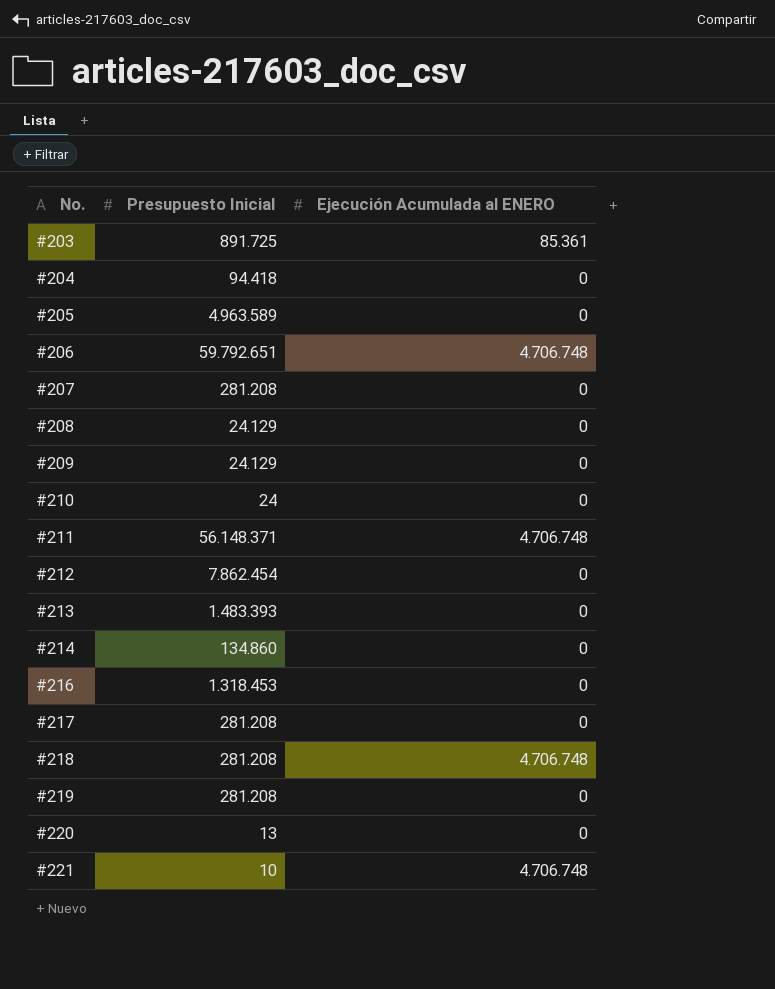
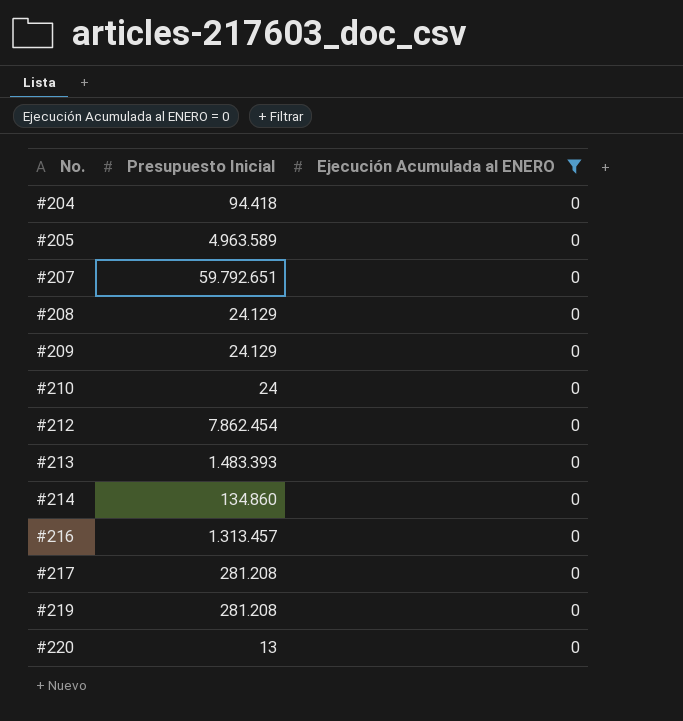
filter: none -> Ejecución Acumulada al ENERO = 0
#207 | Presupuesto Inicial: 281.208 -> 59.792.651
#216 | Presupuesto Inicial: 1.318.453 -> 1.313.457

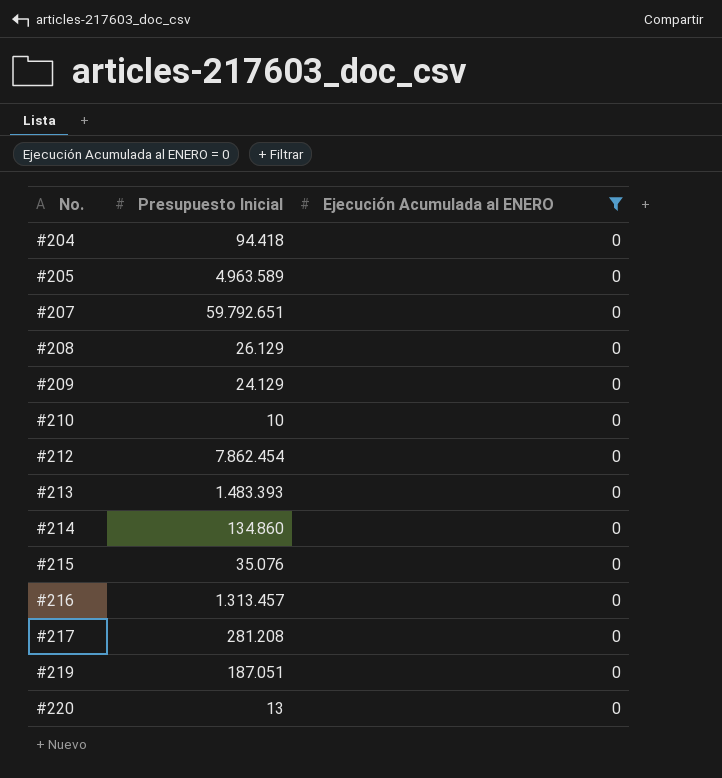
#208 | Presupuesto Inicial: 24.129 -> 26.129
#210 | Presupuesto Inicial: 24 -> 10
row #215: none -> 35.076 | 0
#219 | Presupuesto Inicial: 281.208 -> 187.051

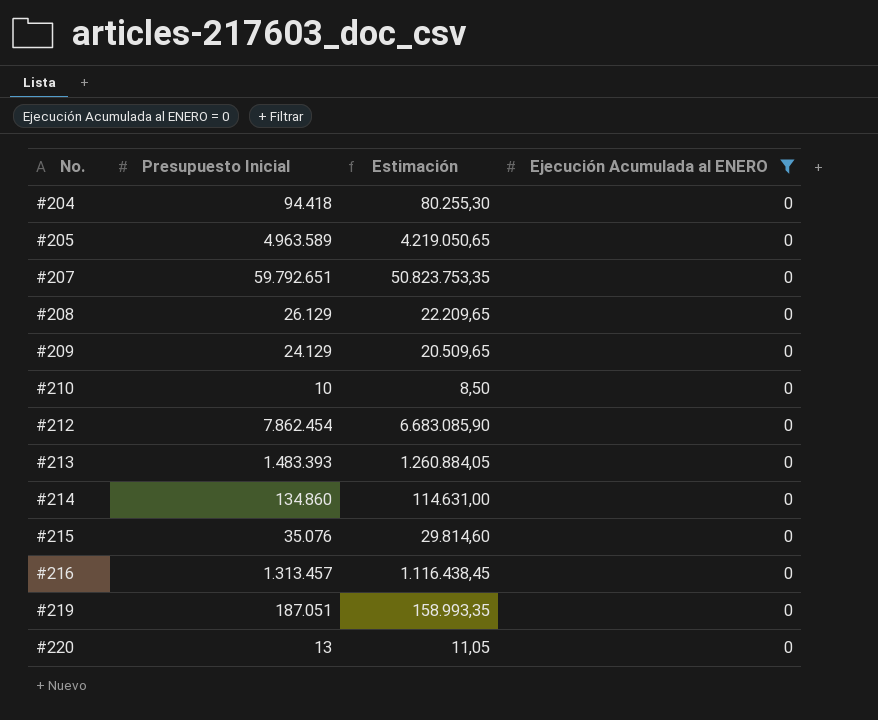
column Estimación | formula: none -> [Presupuesto Inicial] * 0,85
row #217: 281.208 | 0 -> none

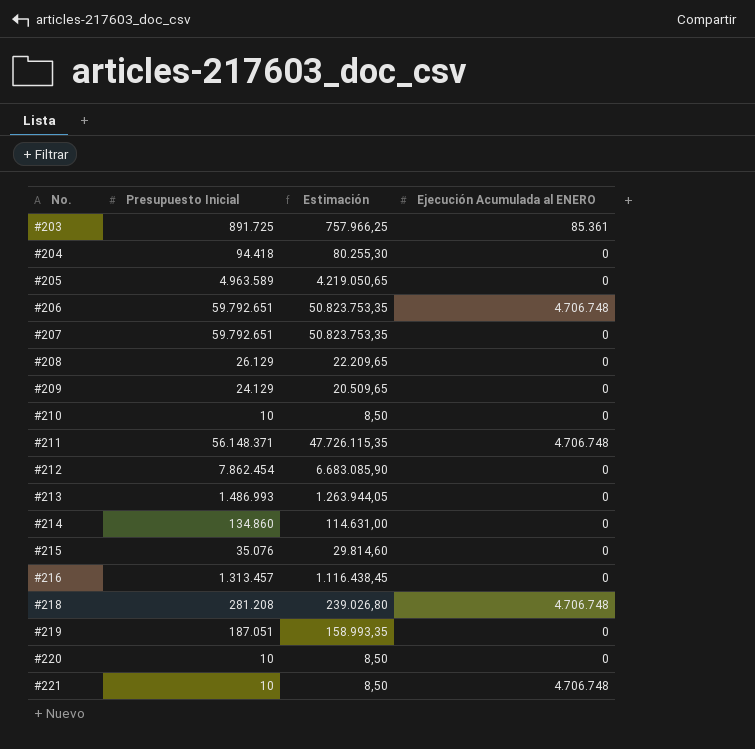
filter: Ejecución Acumulada al ENERO = 0 -> none
#213 | Presupuesto Inicial: 1.483.393 -> 1.486.993
#213 | Estimación: 1.260.884,05 -> 1.263.944,05
#220 | Presupuesto Inicial: 13 -> 10
#220 | Estimación: 11,05 -> 8,50

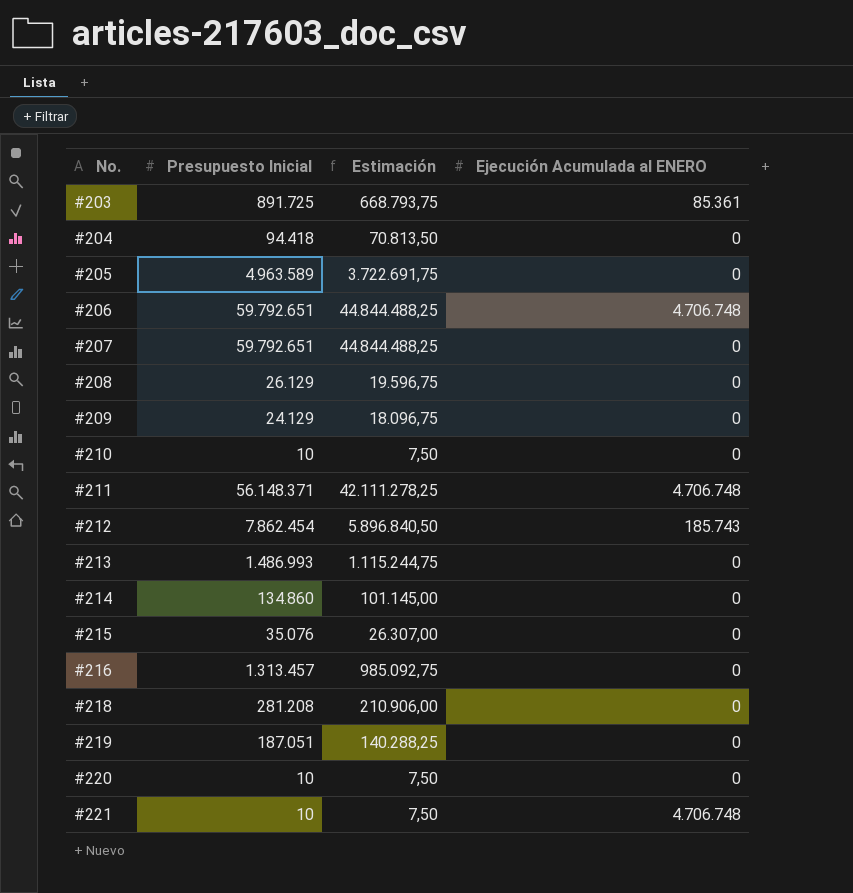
column Estimación | formula: [Presupuesto Inicial] * 0,85 -> [Presupuesto Inicial] * 0,75
#212 | Ejecución Acumulada al ENERO: 0 -> 185.743
#218 | Ejecución Acumulada al ENERO: 4.706.748 -> 0

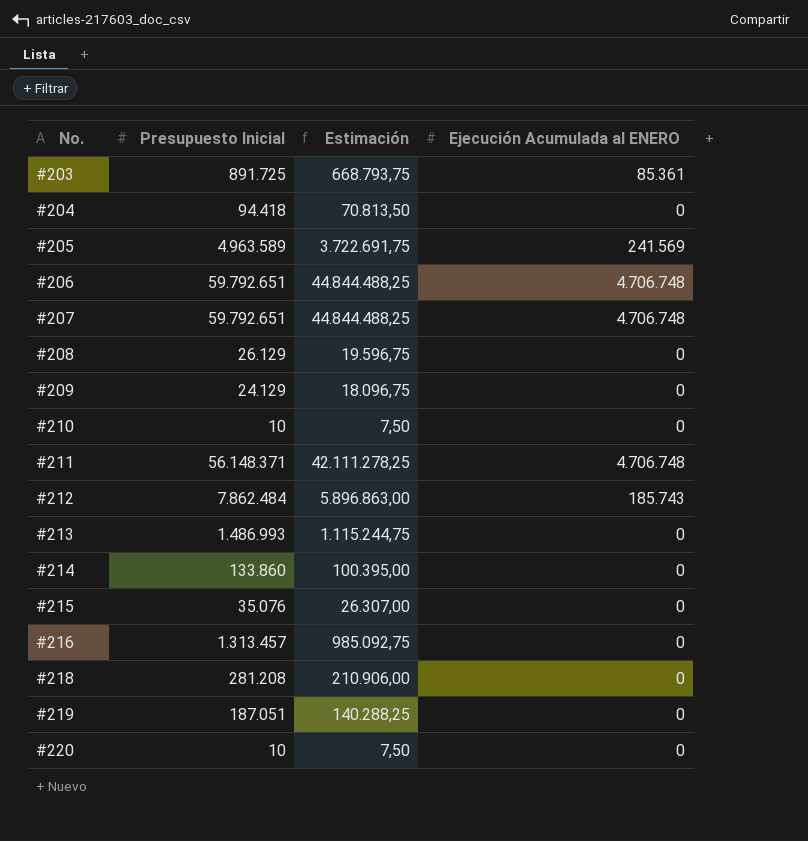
row #221: 10 | 7,50 | 4.706.748 -> none
#205 | Ejecución Acumulada al ENERO: 0 -> 241.569
#207 | Ejecución Acumulada al ENERO: 0 -> 4.706.748
#212 | Presupuesto Inicial: 7.862.454 -> 7.862.484
#212 | Estimación: 5.896.840,50 -> 5.896.863,00
#214 | Presupuesto Inicial: 134.860 -> 133.860
#214 | Estimación: 101.145,00 -> 100.395,00

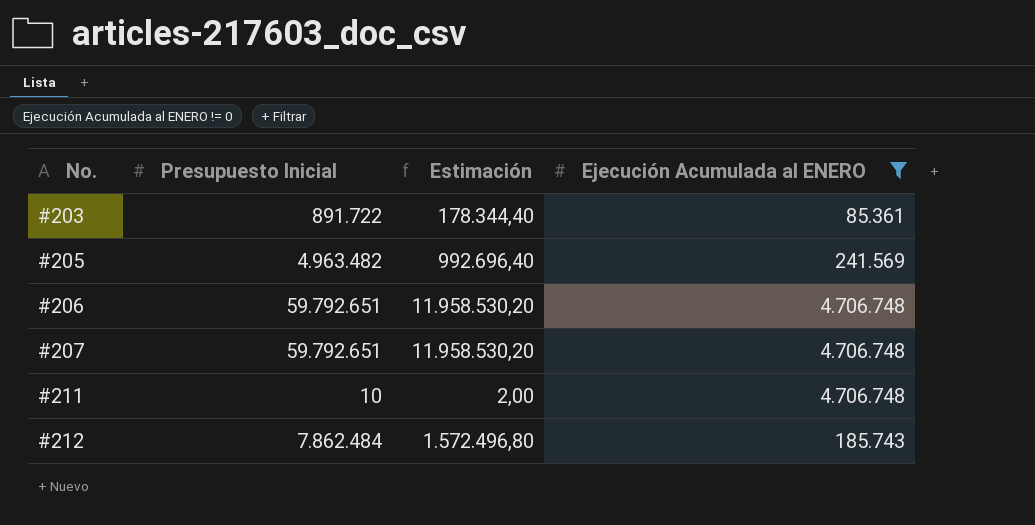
filter: none -> Ejecución Acumulada al ENERO != 0
column Estimación | formula: [Presupuesto Inicial] * 0,75 -> [Presupuesto Inicial] * 0,2
#203 | Presupuesto Inicial: 891.725 -> 891.722
#205 | Presupuesto Inicial: 4.963.589 -> 4.963.482
#211 | Presupuesto Inicial: 56.148.371 -> 10

